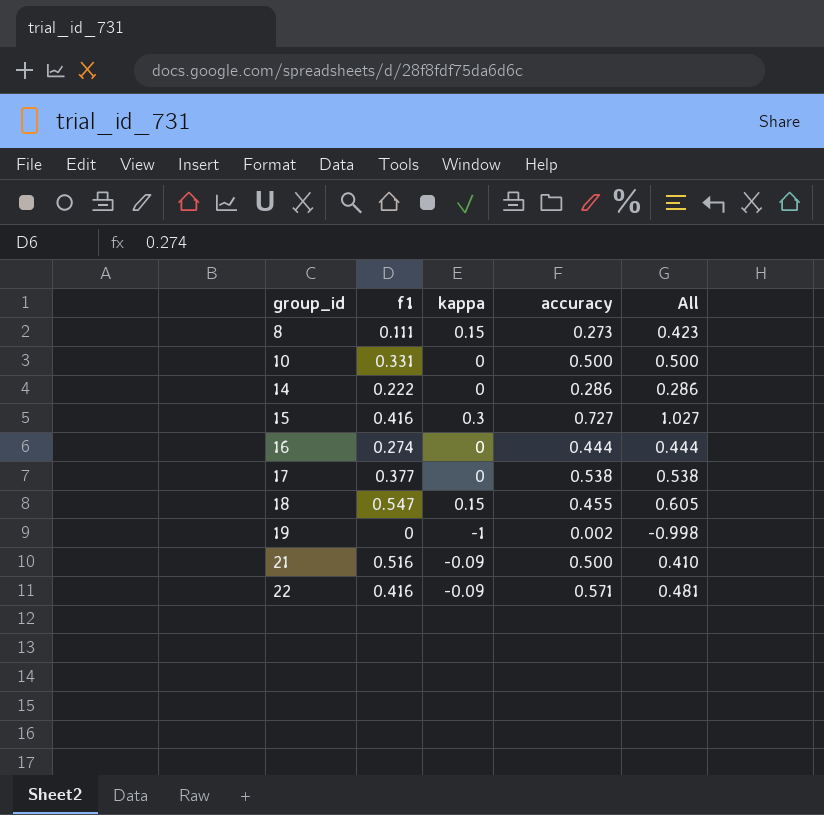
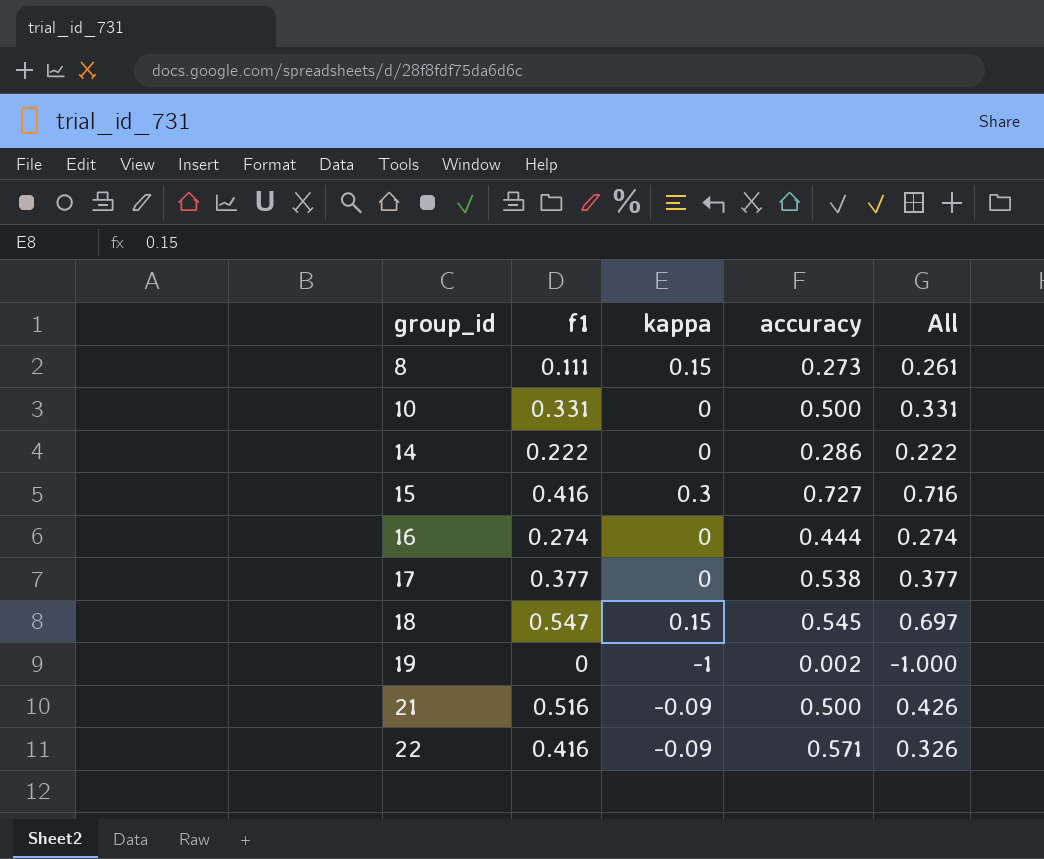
column All | formula: [kappa] + [accuracy] -> [f1] + [kappa]
18 | accuracy: 0.455 -> 0.545

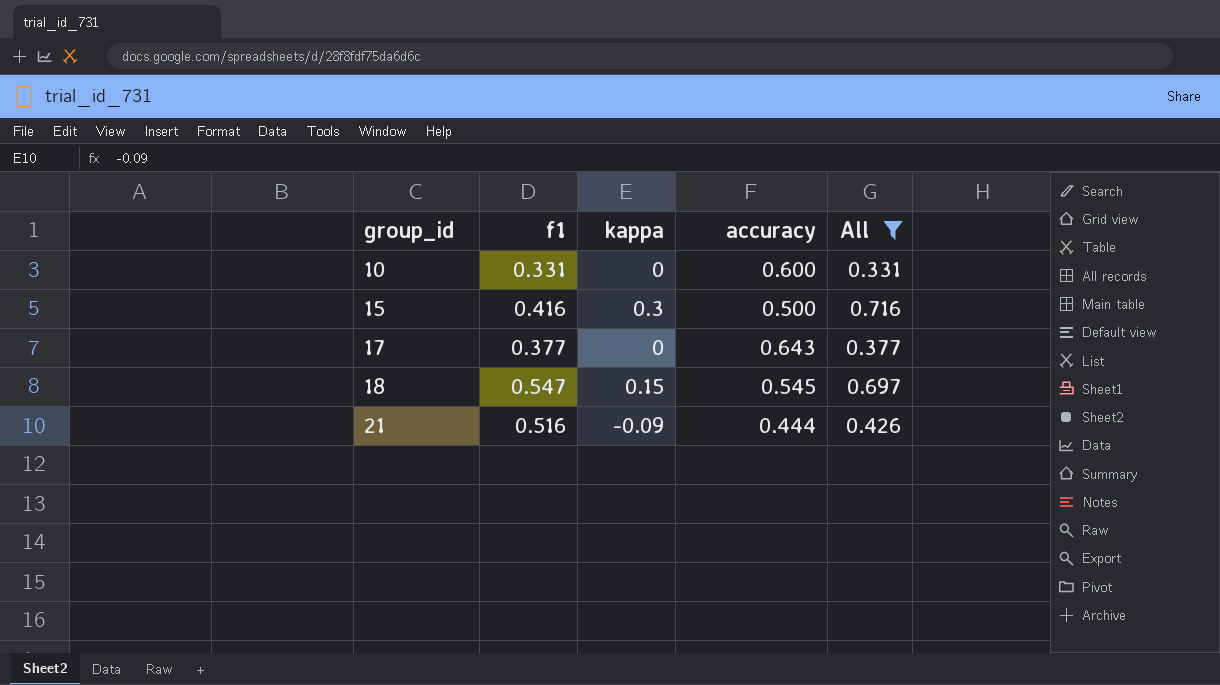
filter: none -> All >= 0.331
10 | accuracy: 0.500 -> 0.600
15 | accuracy: 0.727 -> 0.500
17 | accuracy: 0.538 -> 0.643
21 | accuracy: 0.500 -> 0.444

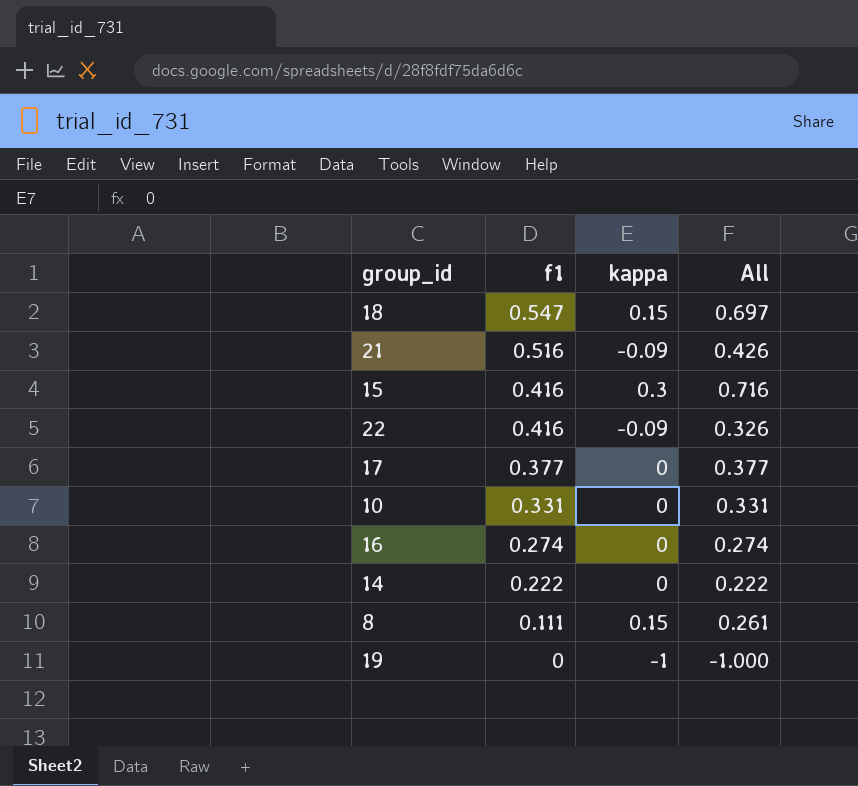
filter: All >= 0.331 -> none
row order: group_id ascending -> f1 descending
column accuracy | position: 4 -> none

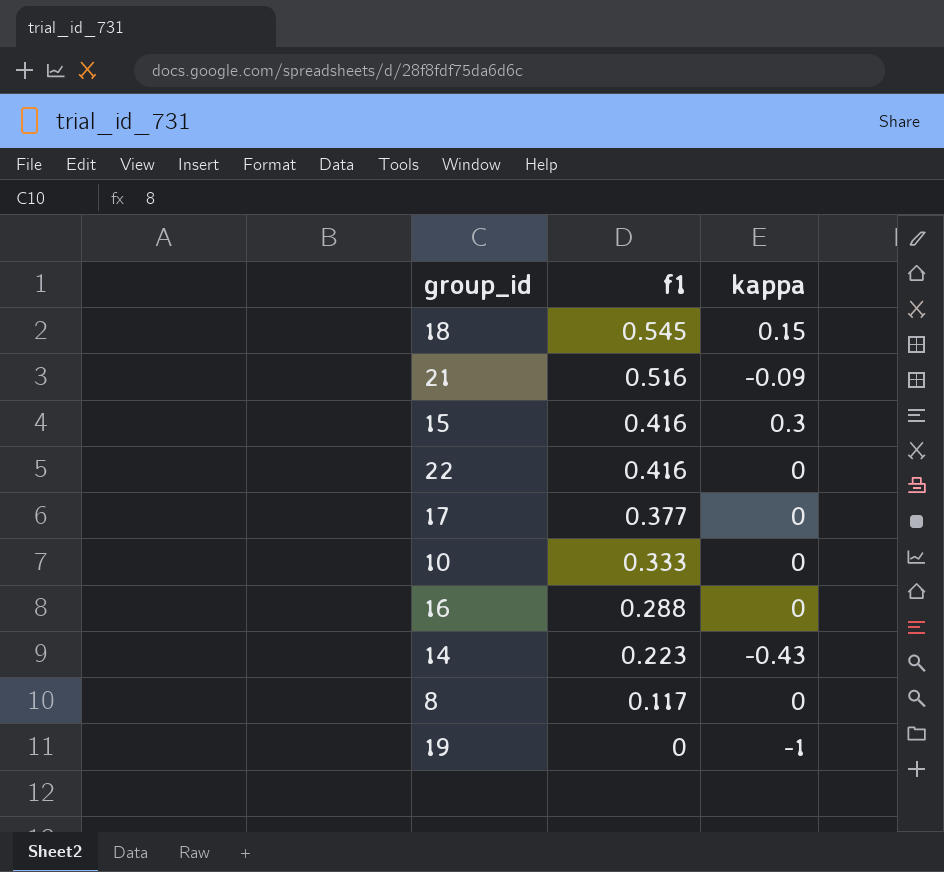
column All | formula: [f1] + [kappa] -> none
18 | f1: 0.547 -> 0.545
22 | kappa: -0.09 -> 0
10 | f1: 0.331 -> 0.333
16 | f1: 0.274 -> 0.288
14 | f1: 0.222 -> 0.223
14 | kappa: 0 -> -0.43
8 | f1: 0.111 -> 0.117
8 | kappa: 0.15 -> 0

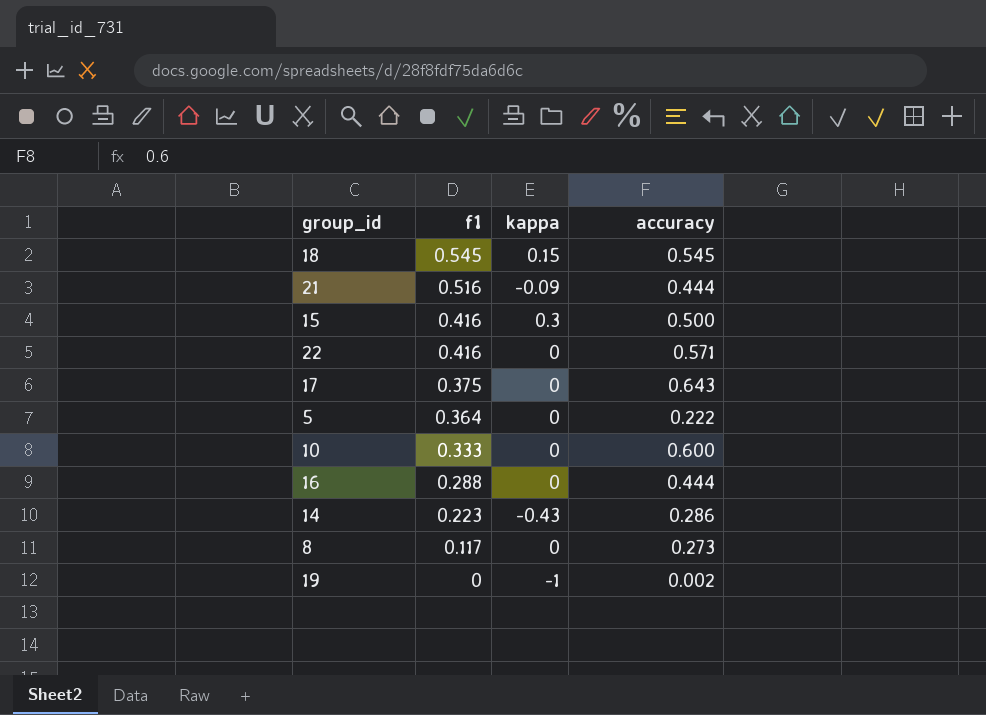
column accuracy | position: none -> 4
17 | f1: 0.377 -> 0.375
row 5: none -> 0.364 | 0 | 0.222

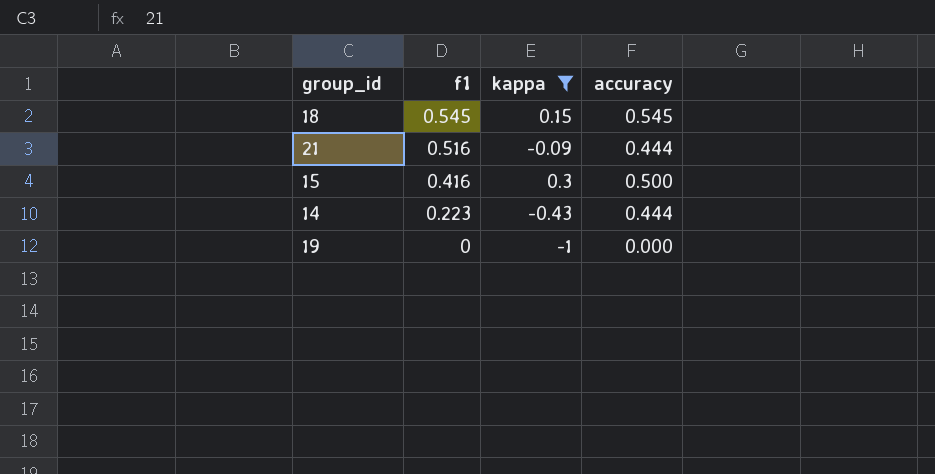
filter: none -> kappa != 0
14 | accuracy: 0.286 -> 0.444
19 | accuracy: 0.002 -> 0.000

